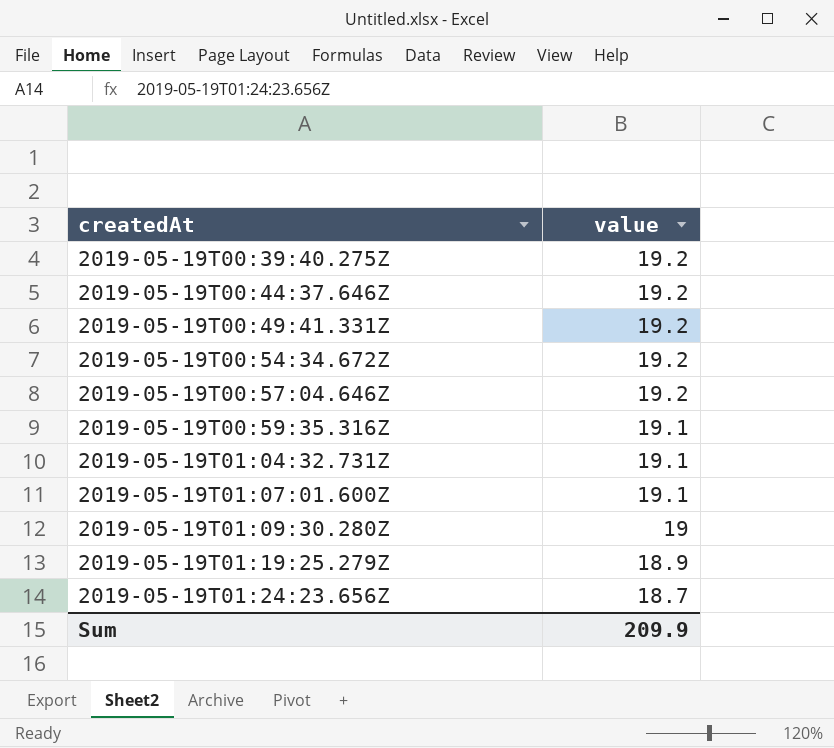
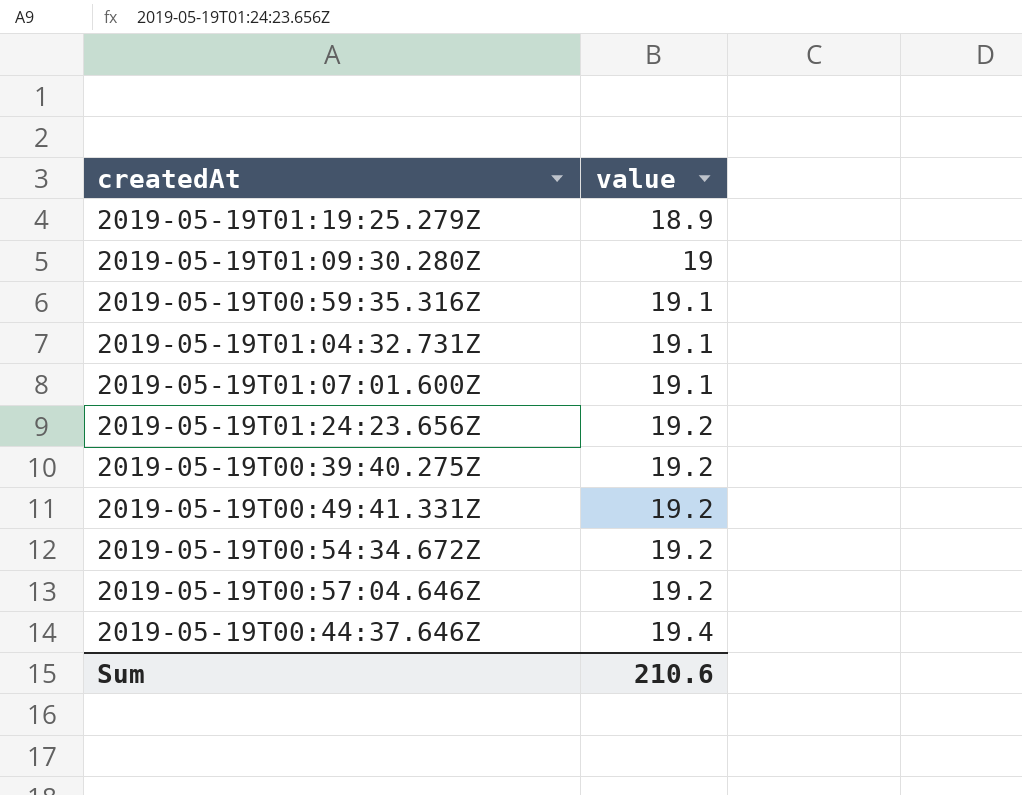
row order: createdAt ascending -> value ascending
2019-05-19T01:24:23.656Z | value: 18.7 -> 19.2
2019-05-19T00:44:37.646Z | value: 19.2 -> 19.4
Sum | value: 209.9 -> 210.6

